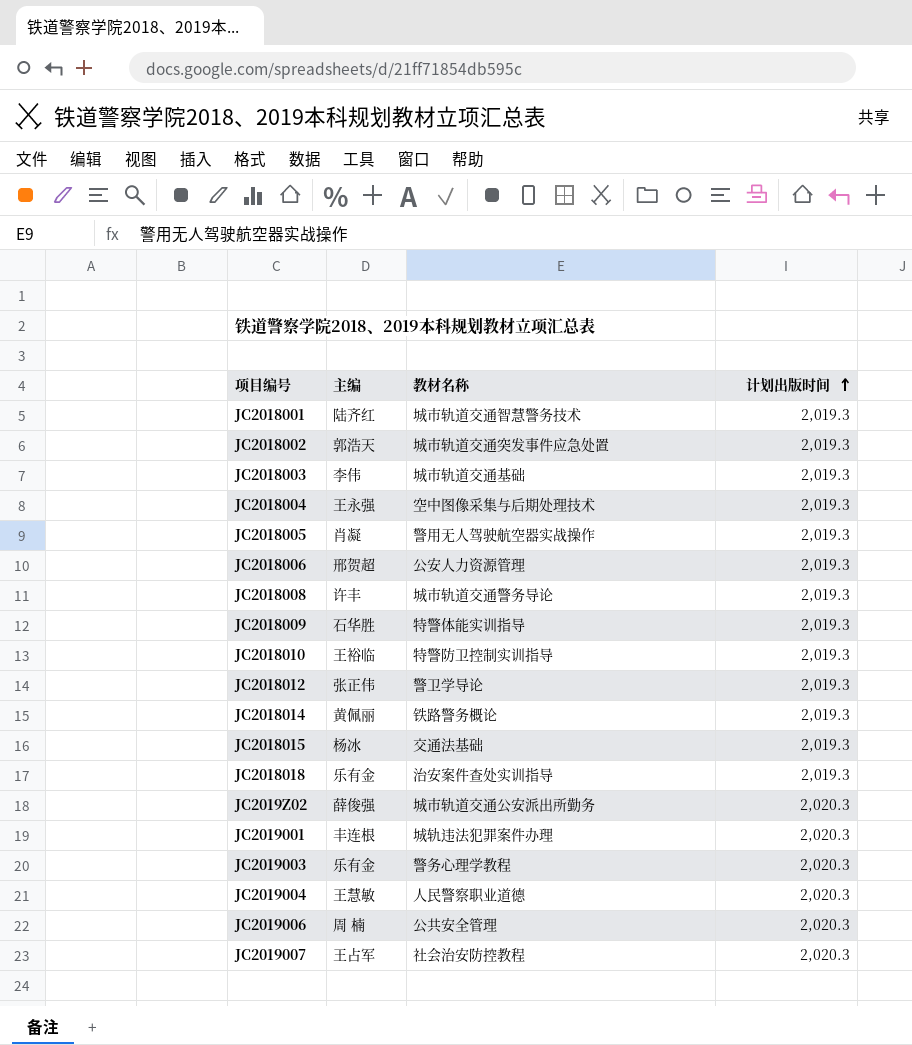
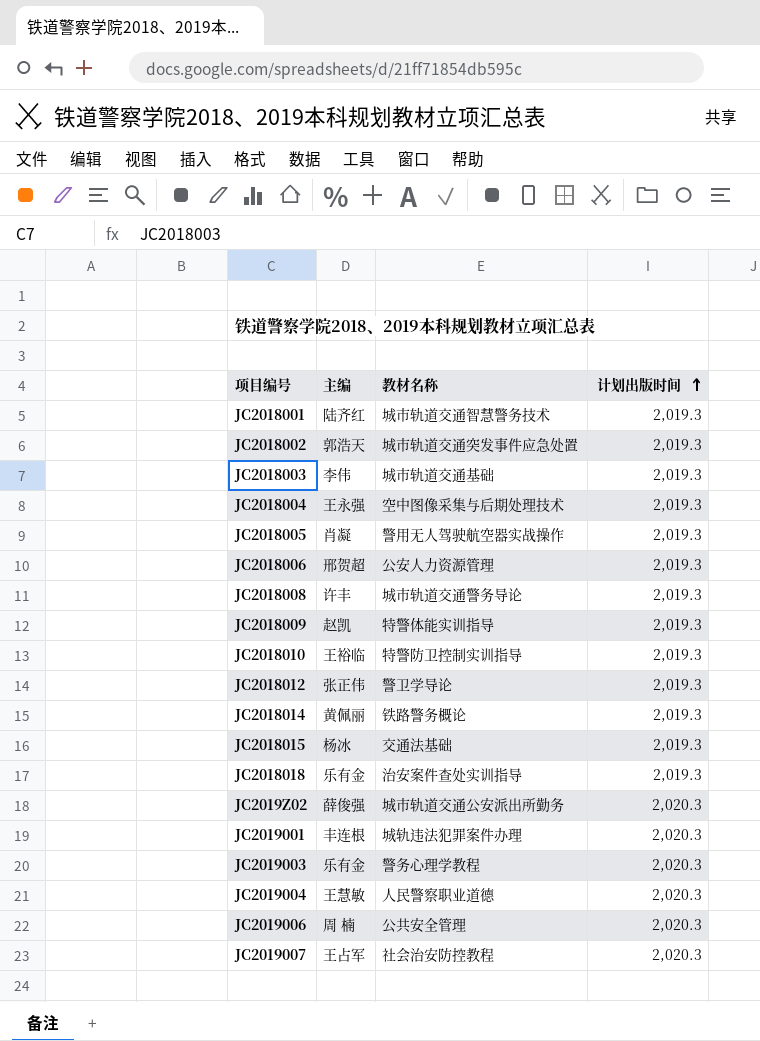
JC2018009 | 主编: 石华胜 -> 赵凯

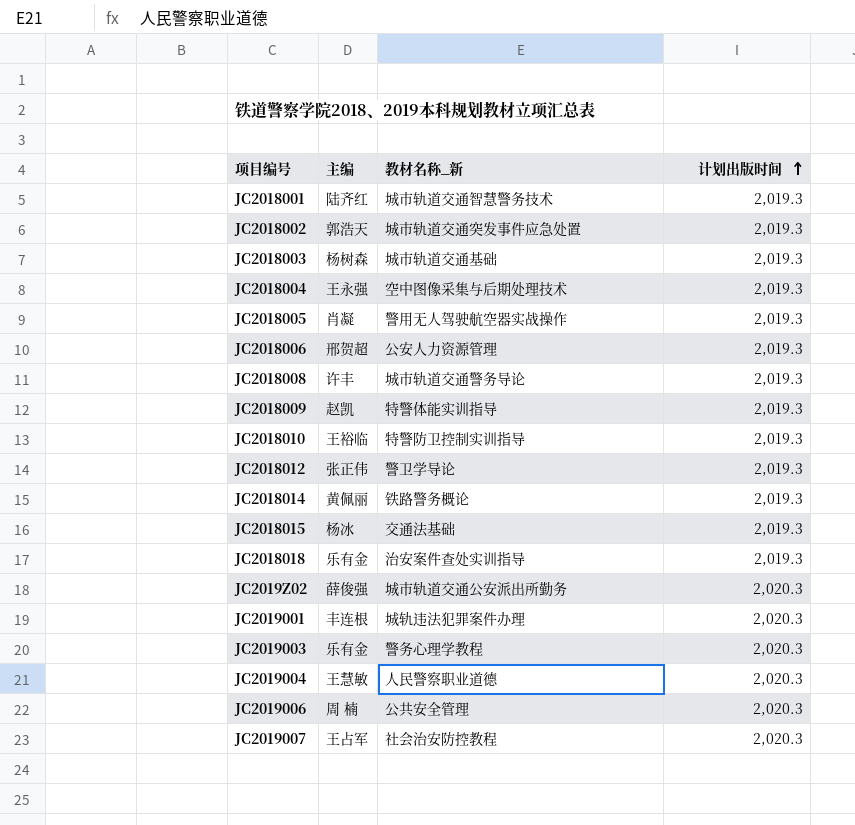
column name: 教材名称 -> 教材名称_新
JC2018003 | 主编: 李伟 -> 杨树森

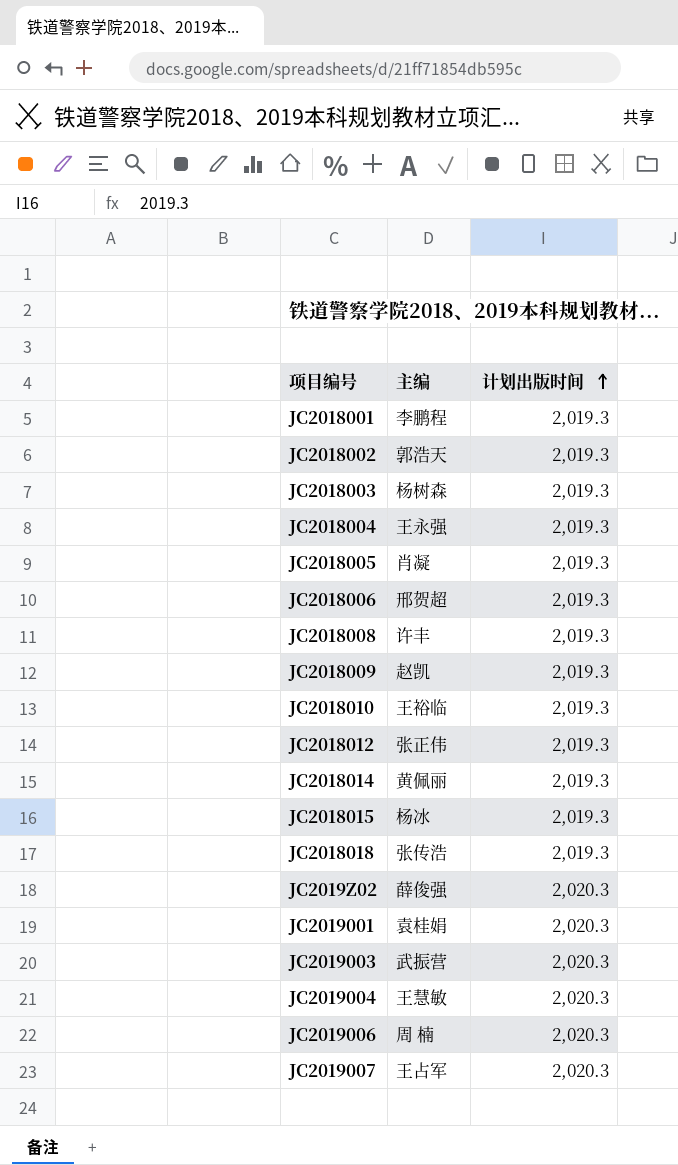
column 教材名称_新 | position: 3 -> none
JC2018001 | 主编: 陆齐红 -> 李鹏程
JC2018018 | 主编: 乐有金 -> 张传浩
JC2019001 | 主编: 丰连根 -> 袁桂娟
JC2019003 | 主编: 乐有金 -> 武振营

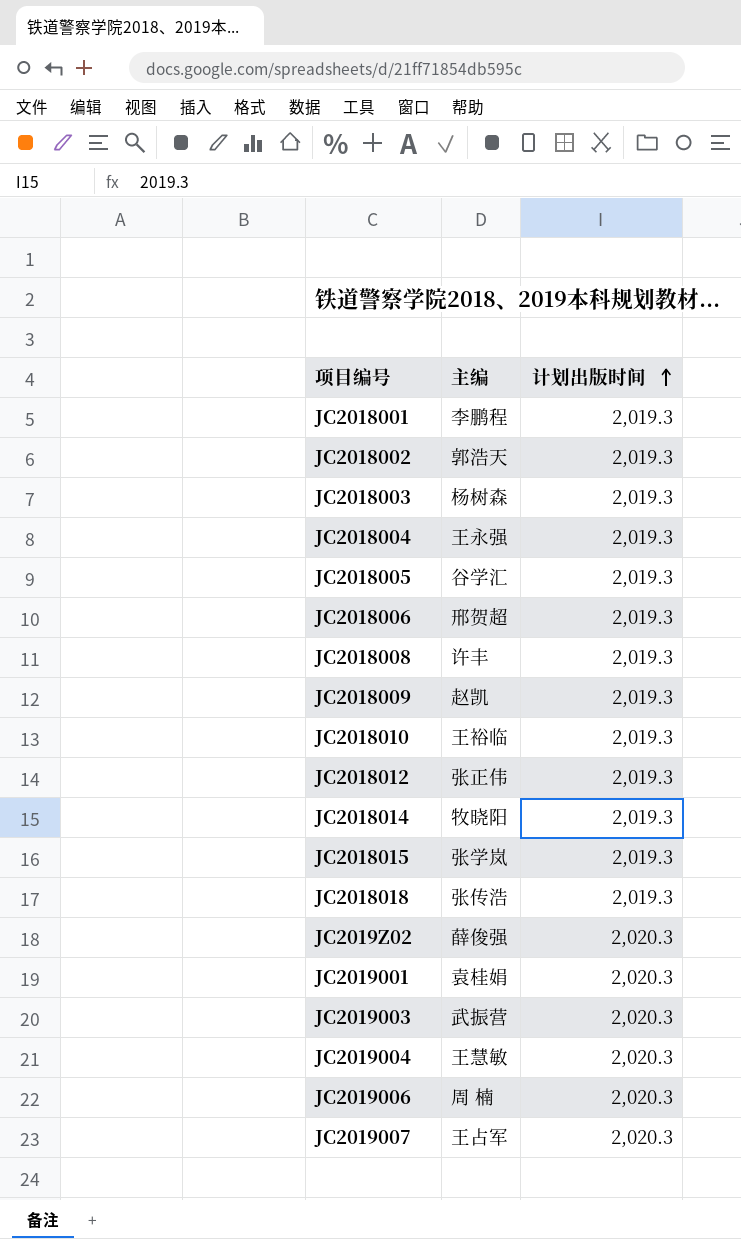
JC2018005 | 主编: 肖凝 -> 谷学汇
JC2018014 | 主编: 黄佩丽 -> 牧晓阳
JC2018015 | 主编: 杨冰 -> 张学岚

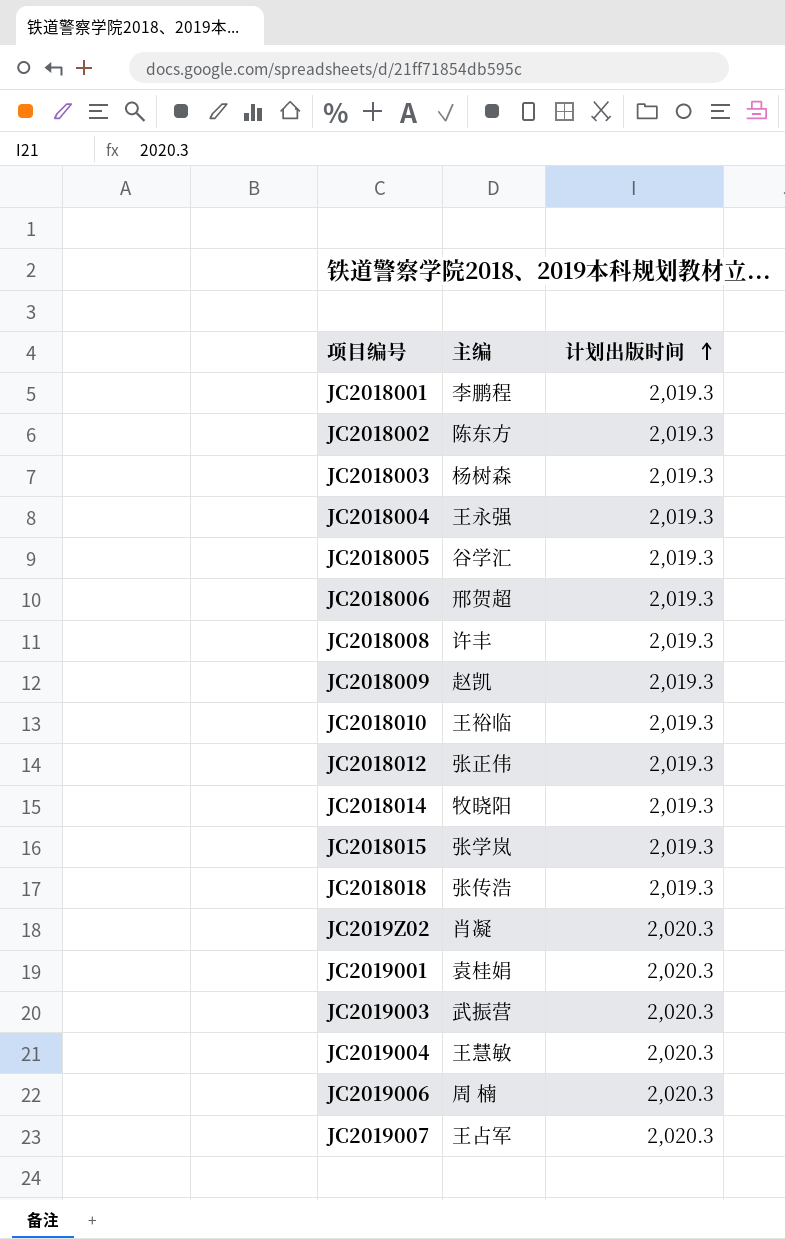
JC2018002 | 主编: 郭浩天 -> 陈东方
JC2019Z02 | 主编: 薛俊强 -> 肖凝

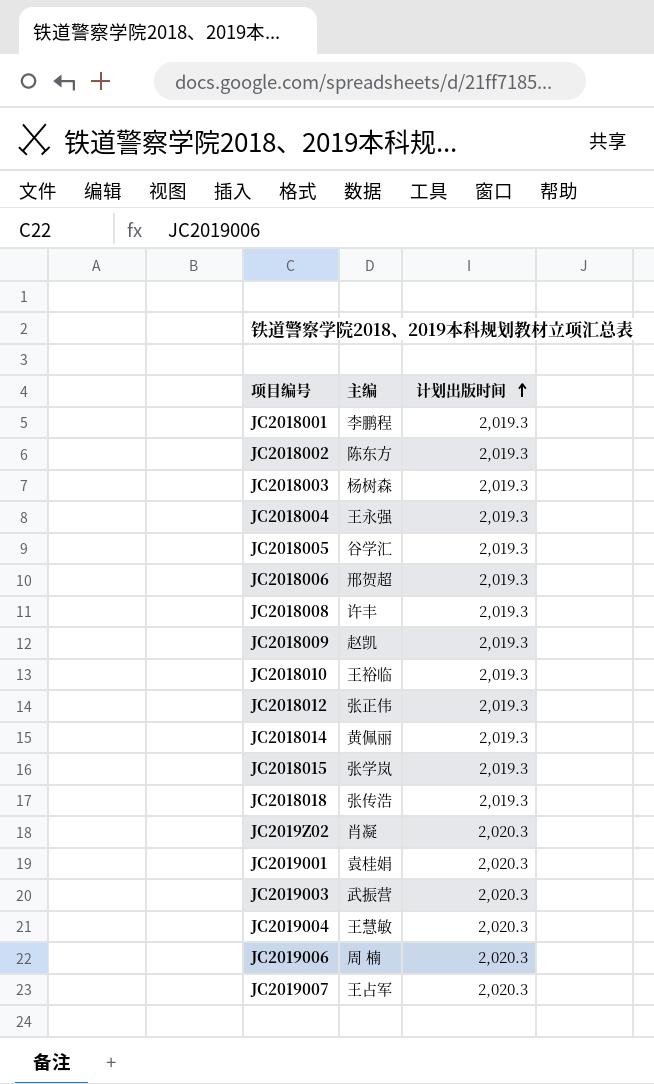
JC2018014 | 主编: 牧晓阳 -> 黄佩丽

